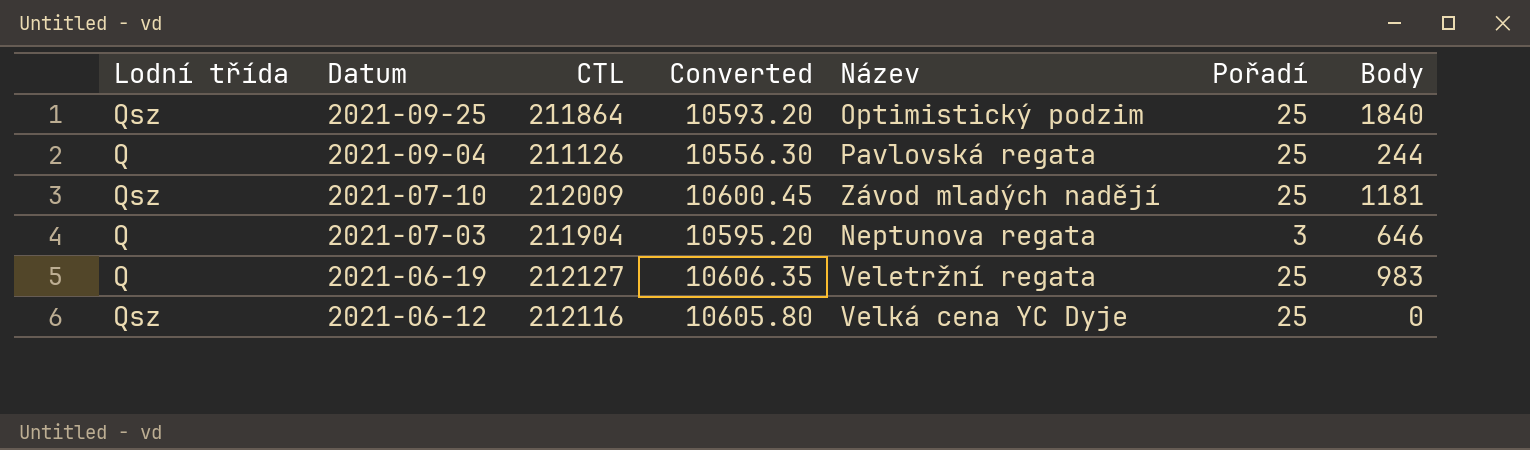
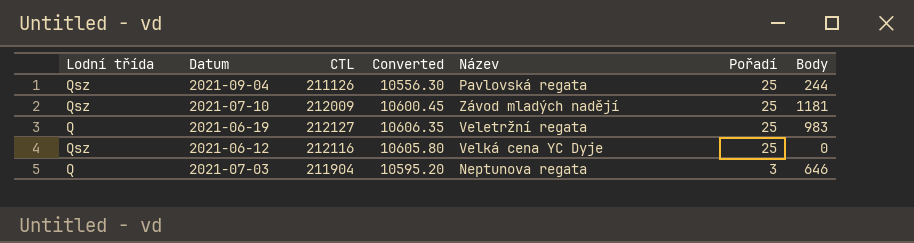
row order: Datum descending -> Pořadí descending
row 2021-09-25: Qsz | 211864 | 10593.20 | Optimistický podzim | 25 | 1840 -> none
2021-09-04 | Lodní třída: Q -> Qsz

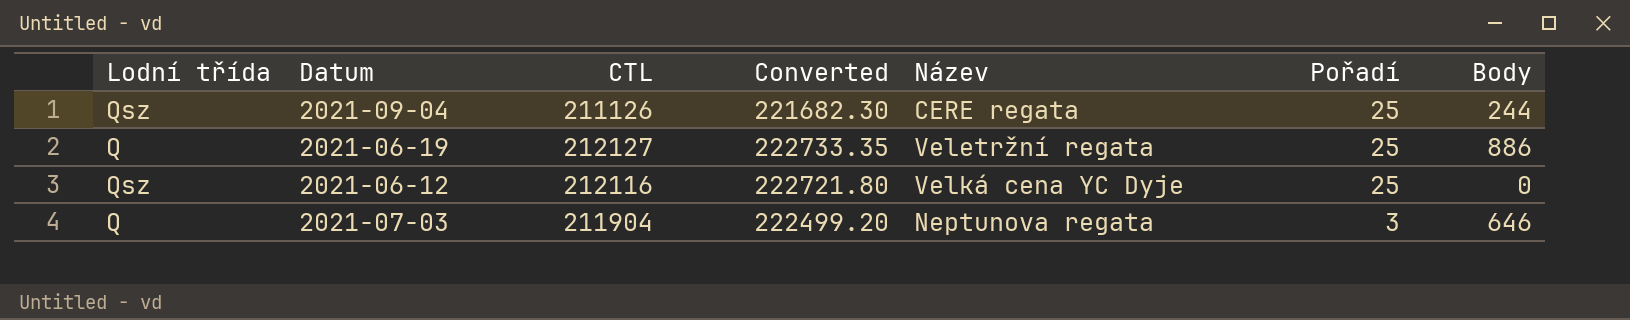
column Converted | formula: [CTL] * 0.05 -> [CTL] * 1.05
row 2021-07-10: Qsz | 212009 | 10600.45 | Závod mladých nadějí | 25 | 1181 -> none
2021-09-04 | Název: Pavlovská regata -> CERE regata
2021-06-19 | Body: 983 -> 886

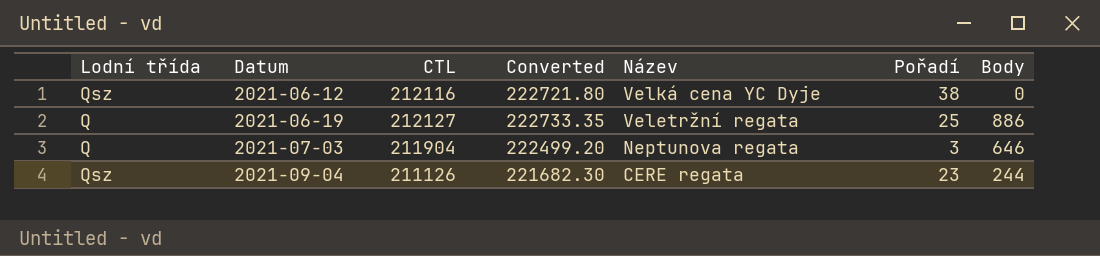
row order: Pořadí descending -> Datum ascending
2021-06-12 | Pořadí: 25 -> 38
2021-09-04 | Pořadí: 25 -> 23

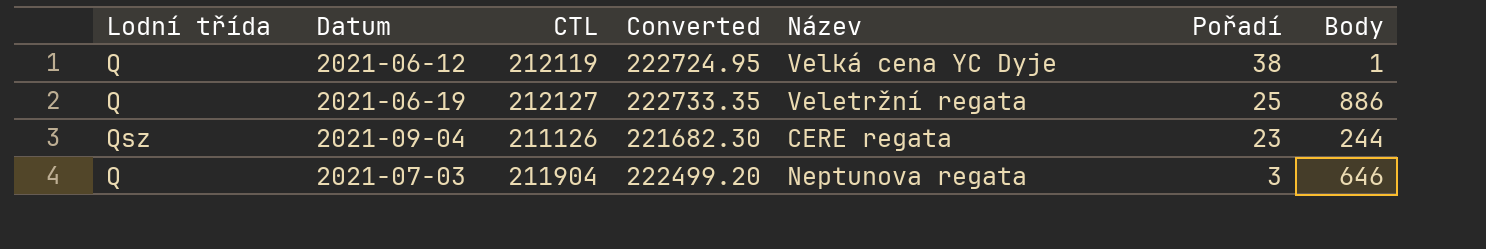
row order: Datum ascending -> Pořadí descending
2021-06-12 | Lodní třída: Qsz -> Q
2021-06-12 | CTL: 212116 -> 212119
2021-06-12 | Converted: 222721.80 -> 222724.95
2021-06-12 | Body: 0 -> 1

